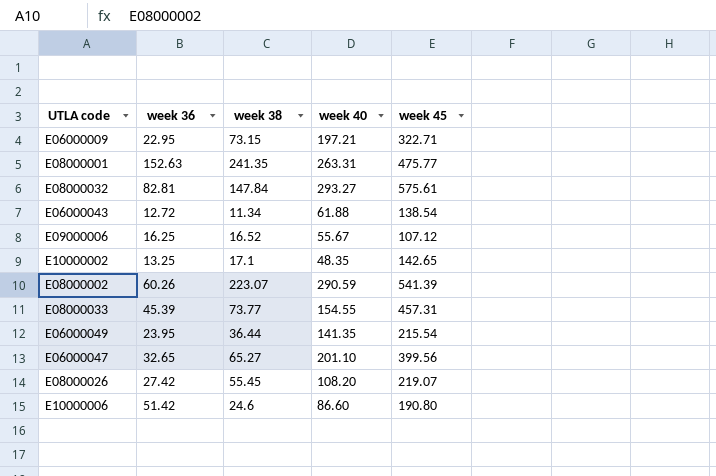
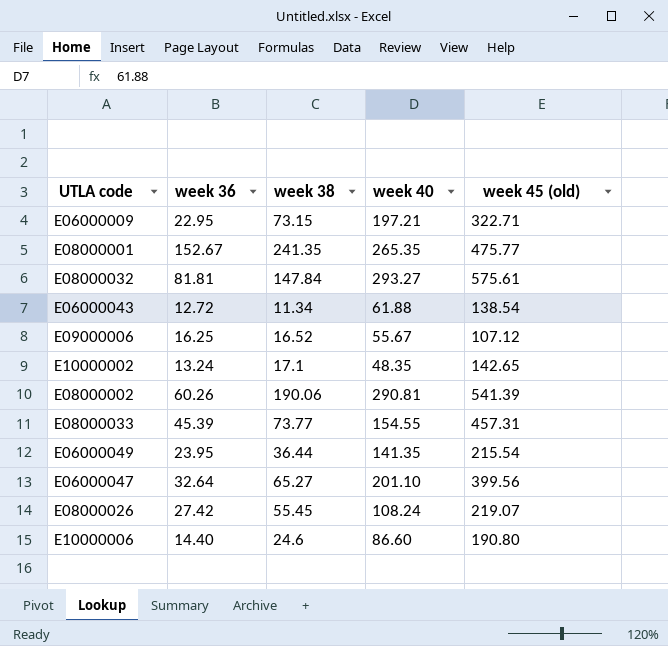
column name: week 45 -> week 45 (old)
E08000001 | week 36: 152.63 -> 152.67
E08000001 | week 40: 263.31 -> 265.35
E08000032 | week 36: 82.81 -> 81.81
E10000002 | week 36: 13.25 -> 13.24
E08000002 | week 38: 223.07 -> 190.06
E08000002 | week 40: 290.59 -> 290.81
E06000047 | week 36: 32.65 -> 32.64
E08000026 | week 40: 108.20 -> 108.24
E10000006 | week 36: 51.42 -> 14.40

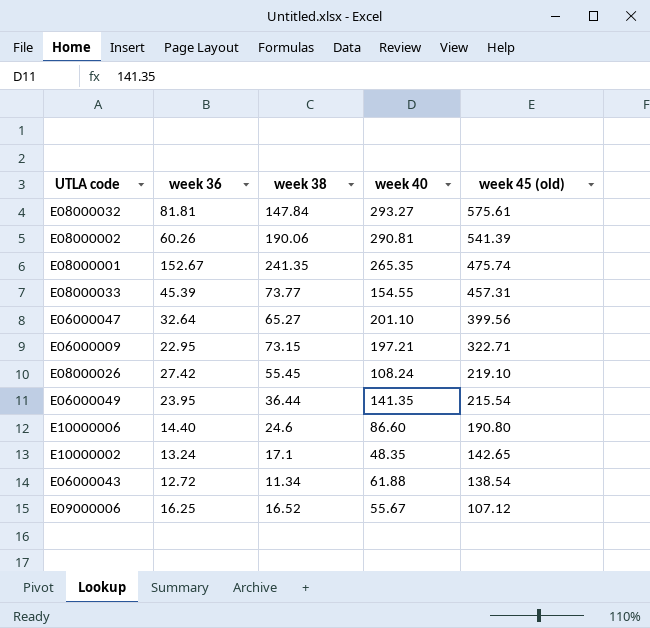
row order: none -> week 45 (old) descending
E08000001 | week 45 (old): 475.77 -> 475.74
E08000026 | week 45 (old): 219.07 -> 219.10

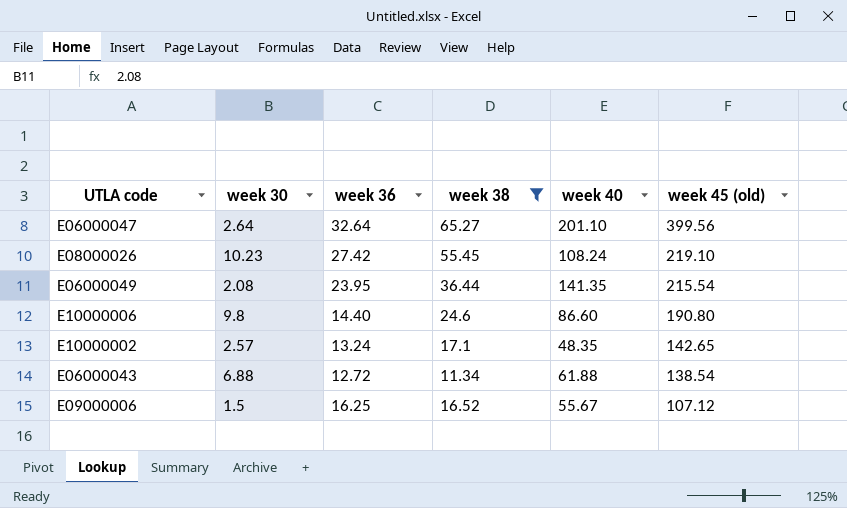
filter: none -> week 38 <= 65.27
column week 30 | position: none -> 2

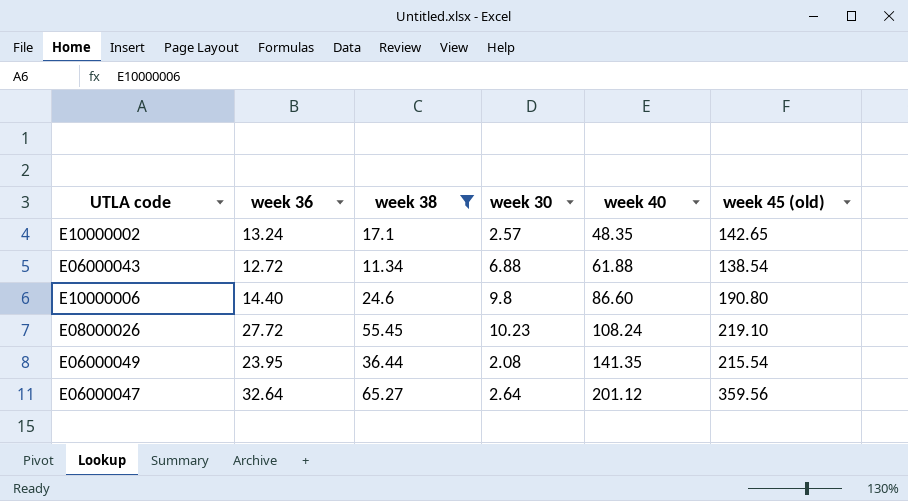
row order: week 45 (old) descending -> week 40 ascending
column week 30 | position: 2 -> 4
row E09000006: 1.5 | 16.25 | 16.52 | 55.67 | 107.12 -> none
E08000026 | week 36: 27.42 -> 27.72
E06000047 | week 40: 201.10 -> 201.12
E06000047 | week 45 (old): 399.56 -> 359.56

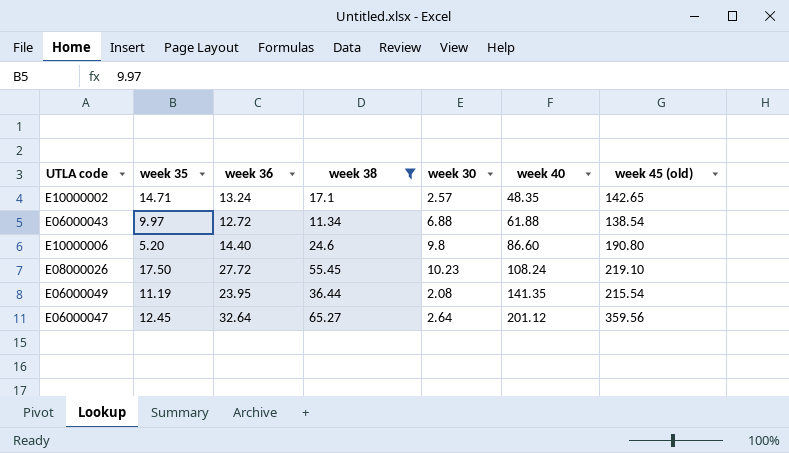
column week 35 | position: none -> 2

